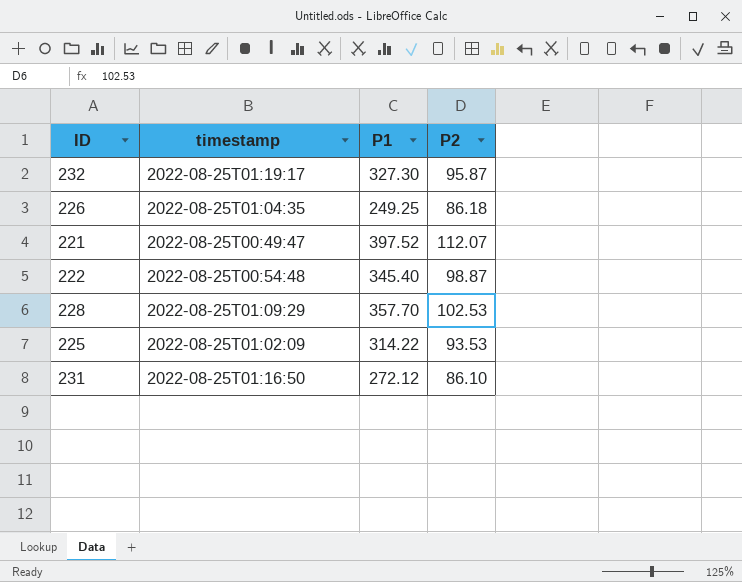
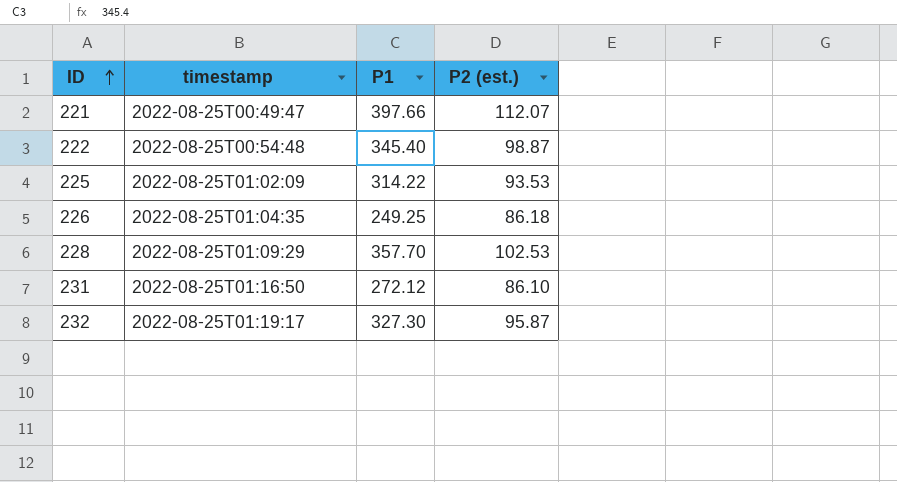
row order: none -> ID ascending
column name: P2 -> P2 (est.)
221 | P1: 397.52 -> 397.66

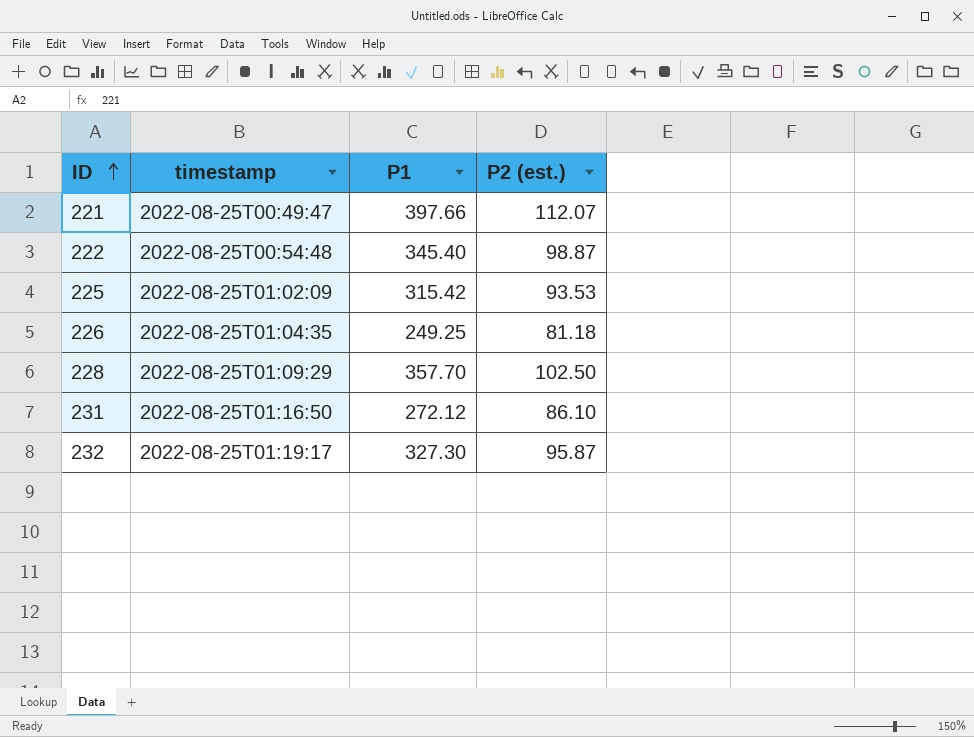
225 | P1: 314.22 -> 315.42
226 | P2 (est.): 86.18 -> 81.18
228 | P2 (est.): 102.53 -> 102.50

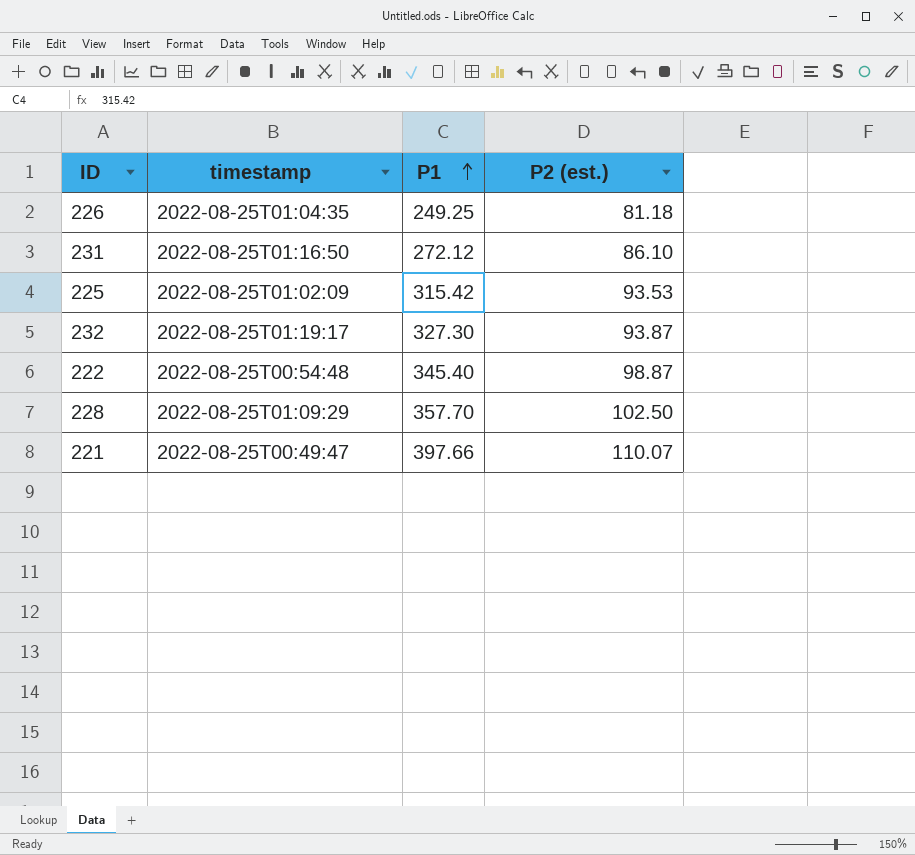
row order: ID ascending -> P1 ascending
232 | P2 (est.): 95.87 -> 93.87
221 | P2 (est.): 112.07 -> 110.07

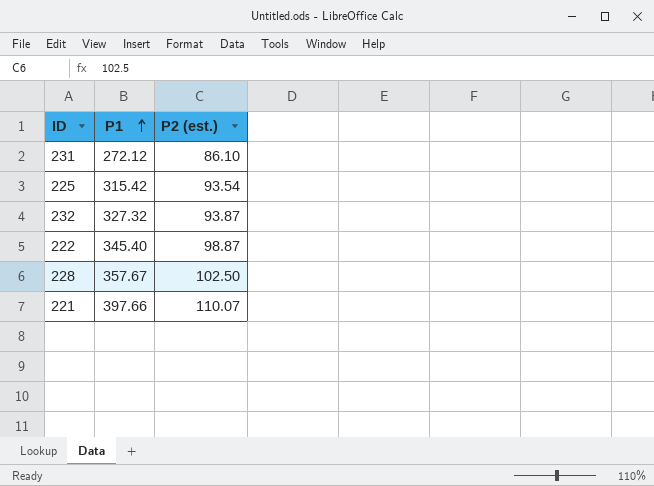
column timestamp | position: 2 -> none
row 226: 2022-08-25T01:04:35 | 249.25 | 81.18 -> none
225 | P2 (est.): 93.53 -> 93.54
232 | P1: 327.30 -> 327.32
228 | P1: 357.70 -> 357.67

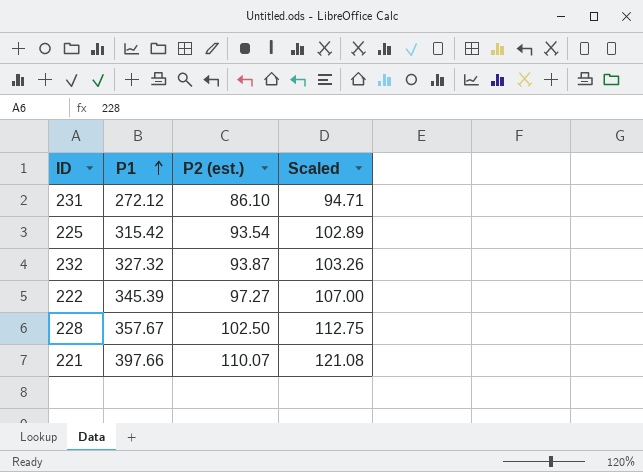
column Scaled | formula: none -> [P2 (est.)] * 1.1
222 | P1: 345.40 -> 345.39
222 | P2 (est.): 98.87 -> 97.27

